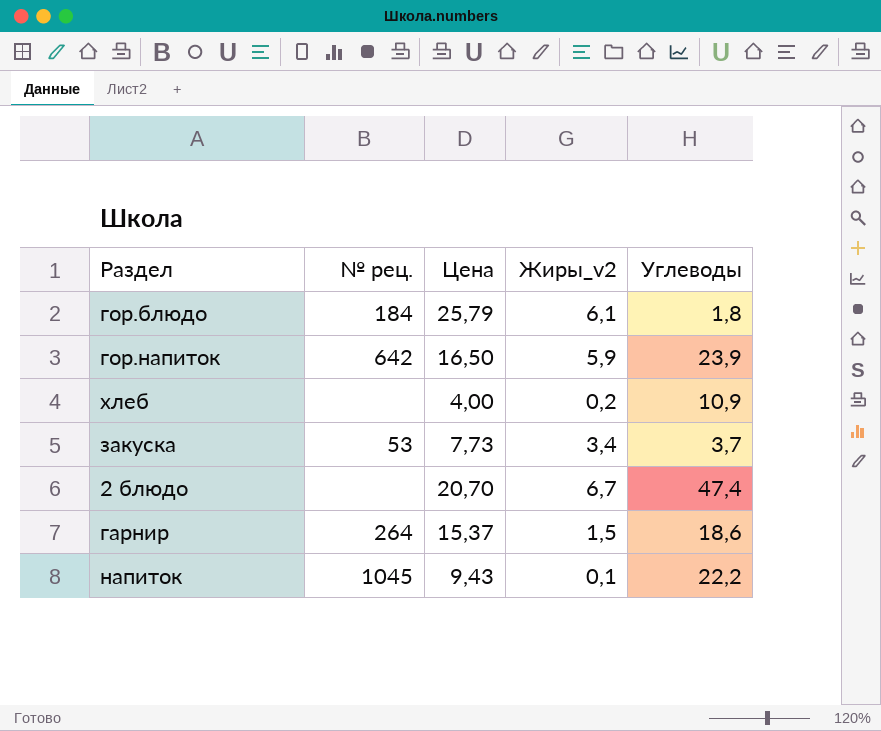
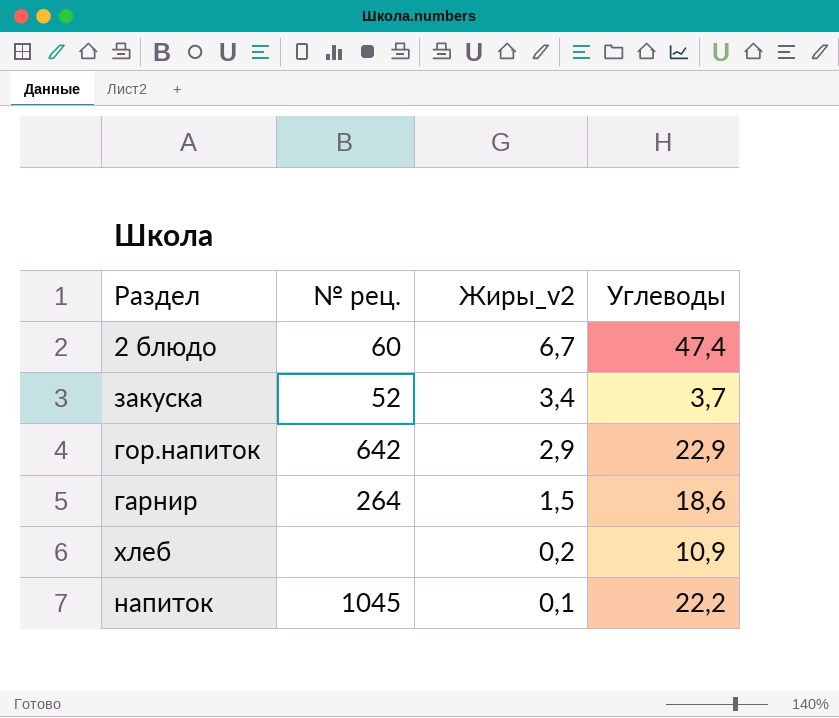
row order: none -> Жиры_v2 descending
column Цена | position: 3 -> none
row гор.блюдо: 184 | 25,79 | 6,1 | 1,8 -> none
2 блюдо | № рец.: none -> 60
закуска | № рец.: 53 -> 52
гор.напиток | Жиры_v2: 5,9 -> 2,9
гор.напиток | Углеводы: 23,9 -> 22,9

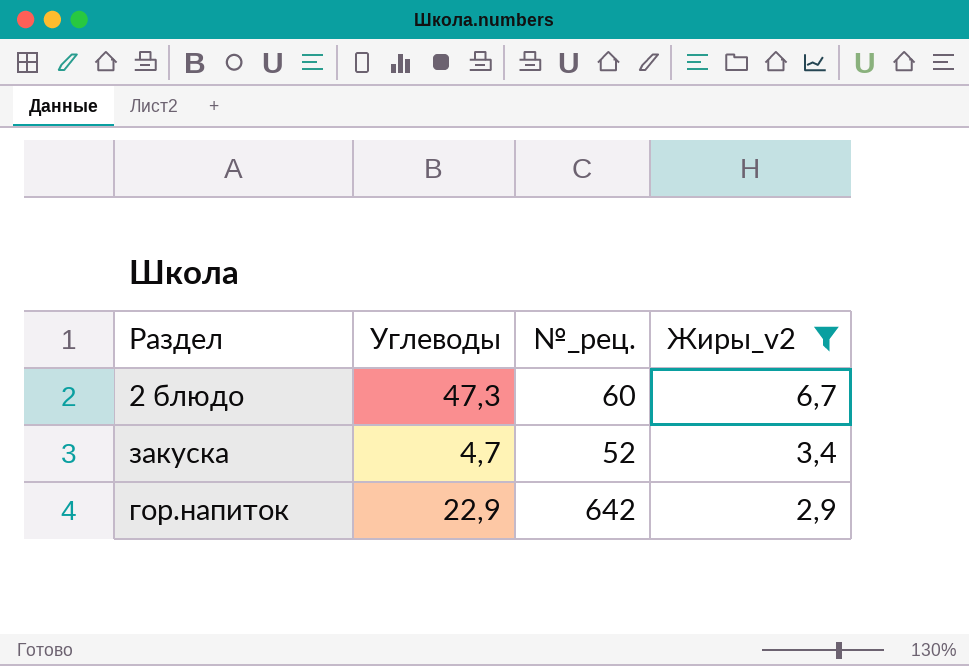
filter: none -> Жиры_v2 >= 2,9
column Углеводы | position: 4 -> 2
column name: № рец. -> №_рец.
2 блюдо | Углеводы: 47,4 -> 47,3
закуска | Углеводы: 3,7 -> 4,7

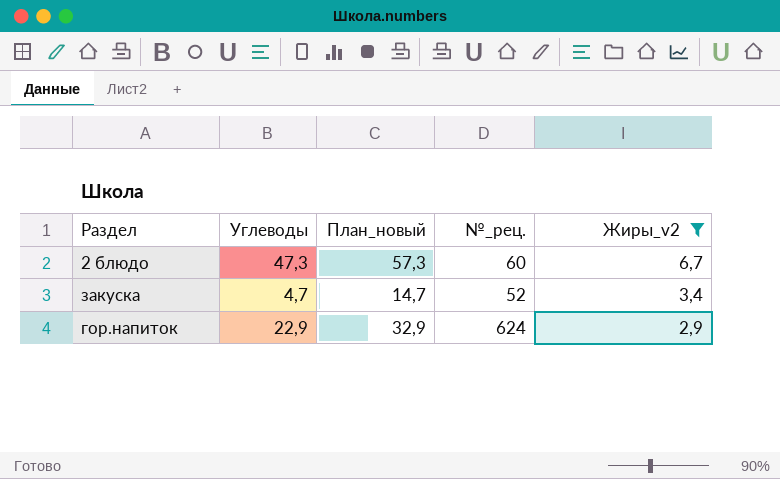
column План_новый | formula: none -> [Углеводы] + 10
гор.напиток | №_рец.: 642 -> 624

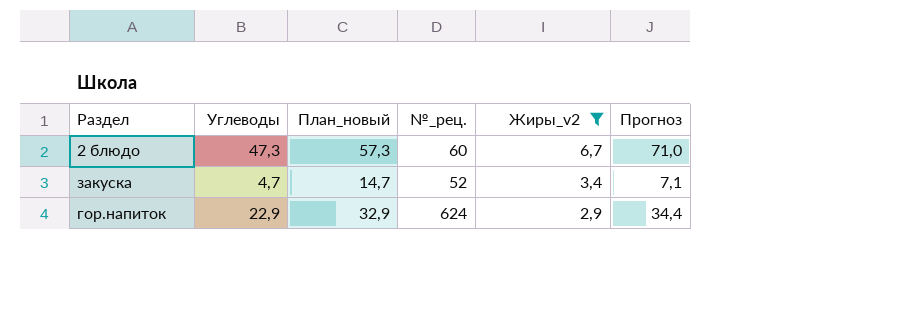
column Прогноз | formula: none -> [Углеводы] * 1,5

